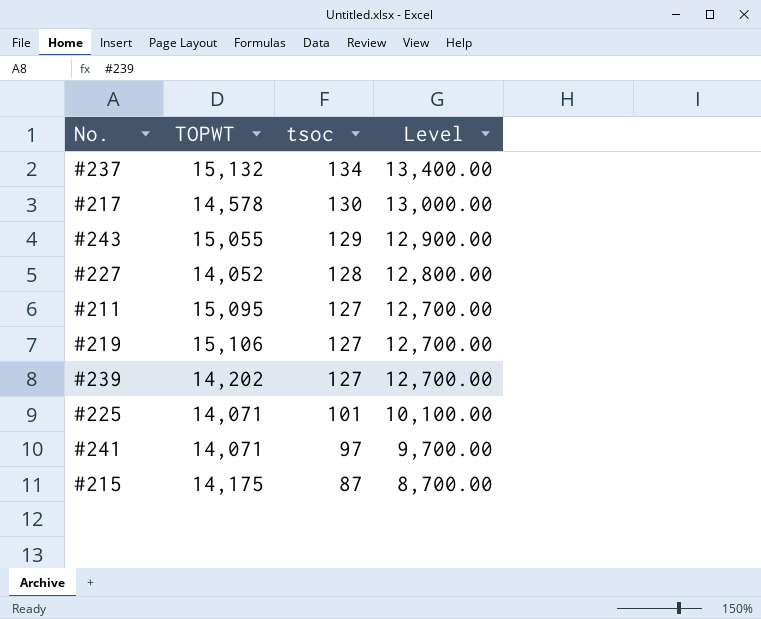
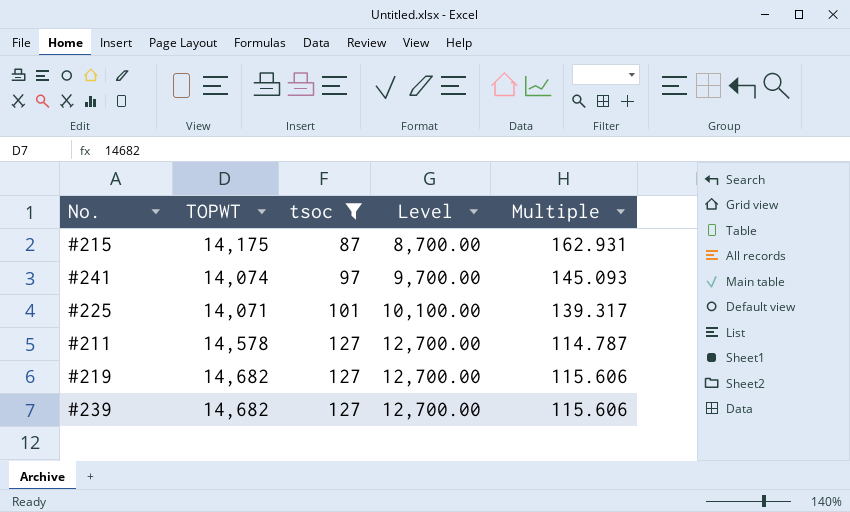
filter: none -> tsoc <= 127
row order: tsoc descending -> tsoc ascending
column Multiple | formula: none -> [TOPWT] / [tsoc]
#241 | TOPWT: 14,071 -> 14,074
#211 | TOPWT: 15,095 -> 14,578
#219 | TOPWT: 15,106 -> 14,682
#239 | TOPWT: 14,202 -> 14,682

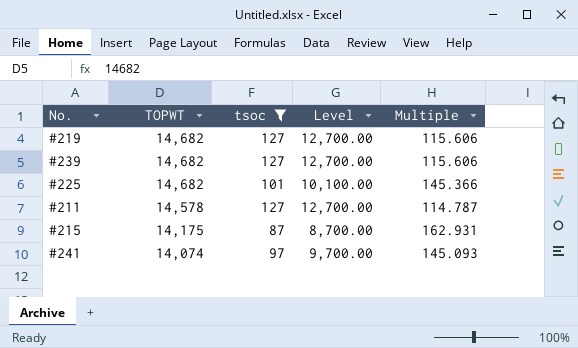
row order: tsoc ascending -> TOPWT descending
#225 | TOPWT: 14,071 -> 14,682
#225 | Multiple: 139.317 -> 145.366

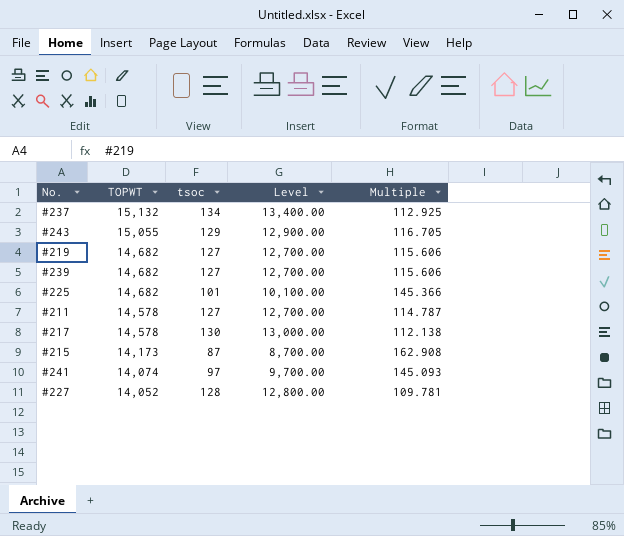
filter: tsoc <= 127 -> none
#215 | TOPWT: 14,175 -> 14,173
#215 | Multiple: 162.931 -> 162.908

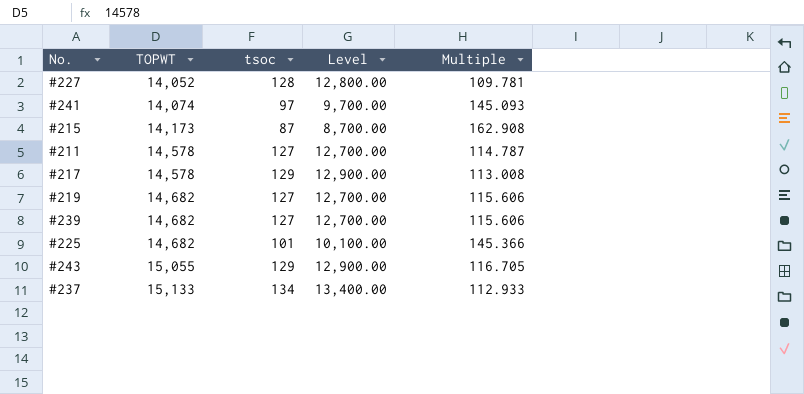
row order: TOPWT descending -> TOPWT ascending
#217 | tsoc: 130 -> 129
#217 | Level: 13,000.00 -> 12,900.00
#217 | Multiple: 112.138 -> 113.008
#237 | TOPWT: 15,132 -> 15,133
#237 | Multiple: 112.925 -> 112.933

